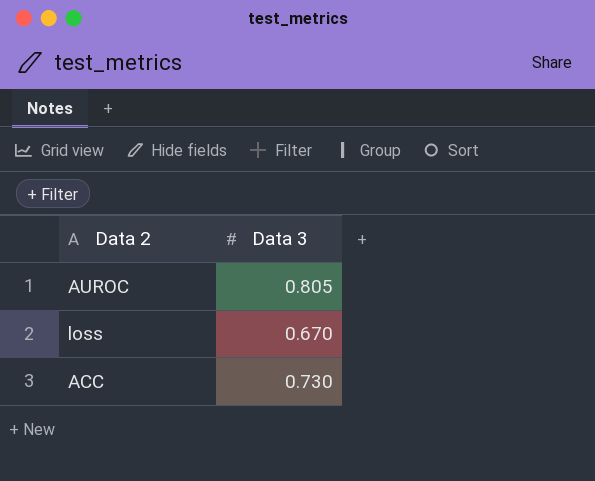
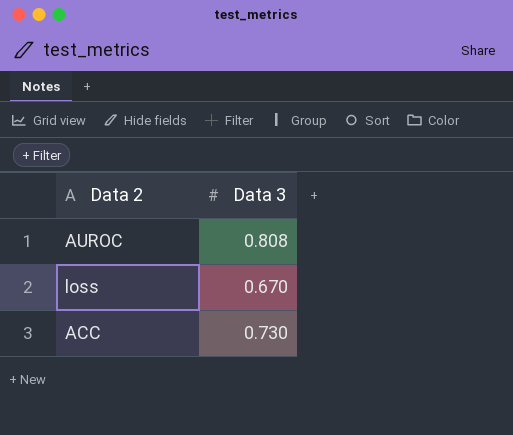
AUROC | Data 3: 0.805 -> 0.808

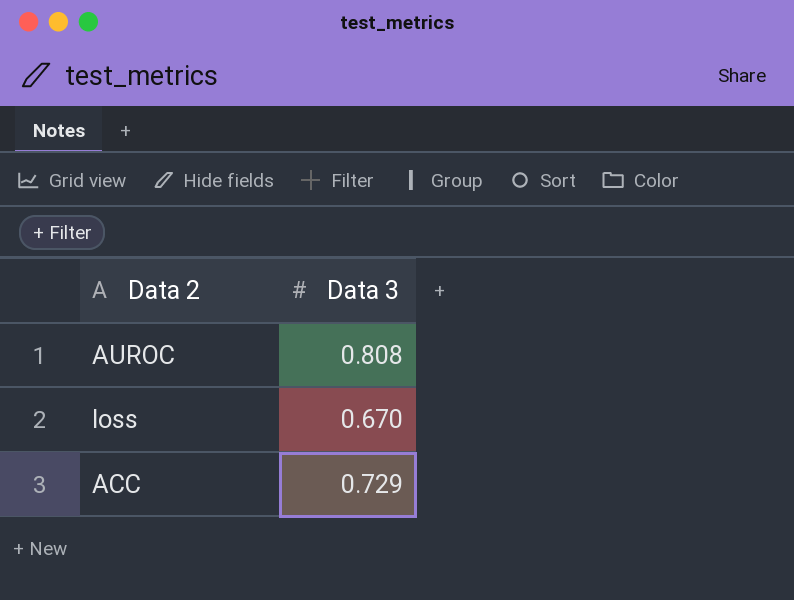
ACC | Data 3: 0.730 -> 0.729

